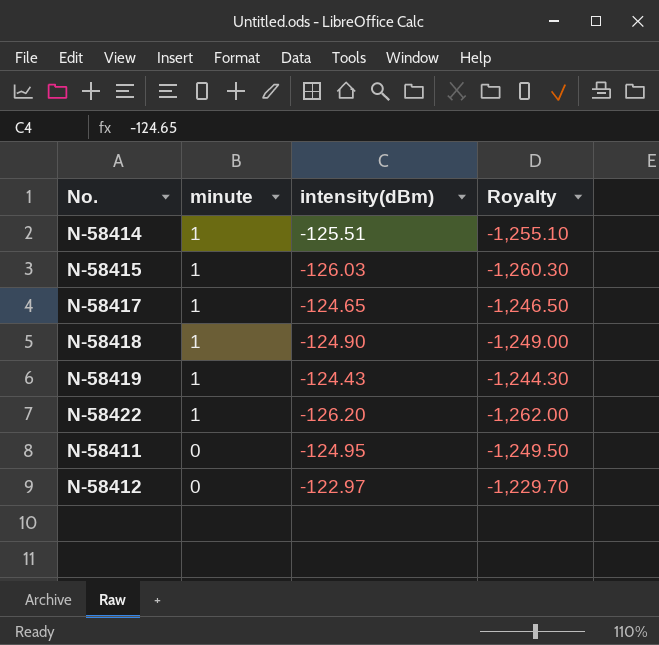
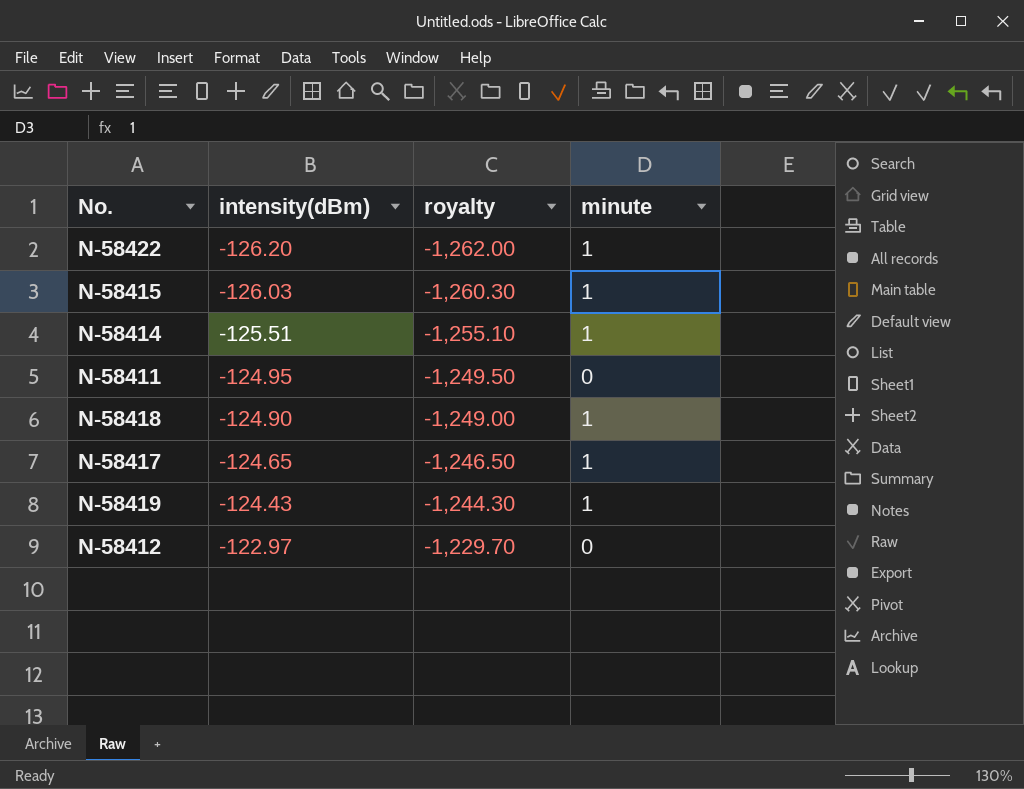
row order: minute descending -> intensity(dBm) ascending
column name: Royalty -> royalty
column minute | position: 2 -> 4

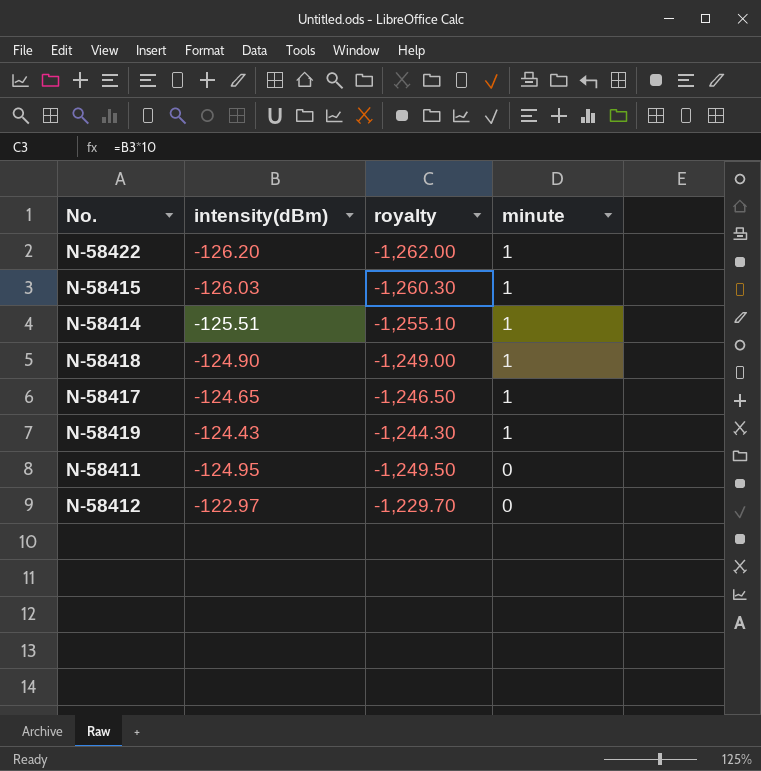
row order: intensity(dBm) ascending -> minute descending

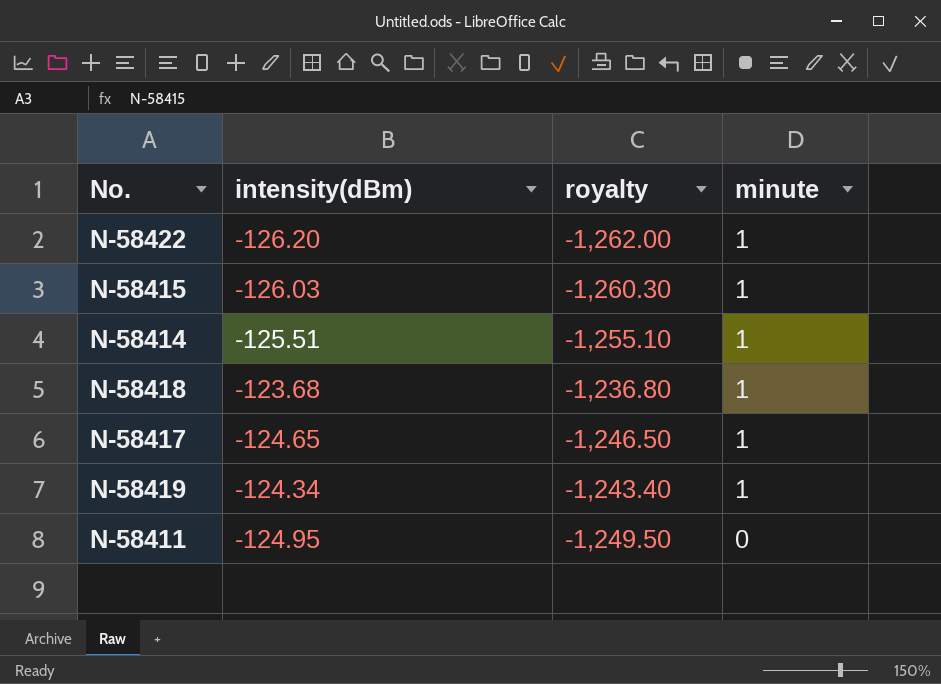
row N-58412: -122.97 | -1,229.70 | 0 -> none
N-58418 | intensity(dBm): -124.90 -> -123.68
N-58418 | royalty: -1,249.00 -> -1,236.80
N-58419 | intensity(dBm): -124.43 -> -124.34
N-58419 | royalty: -1,244.30 -> -1,243.40

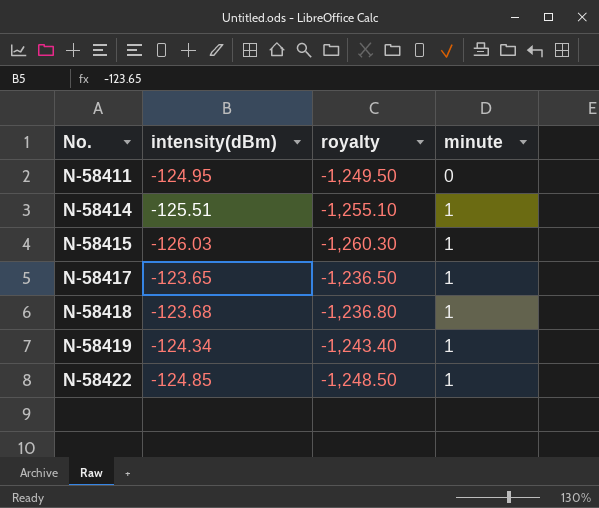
row order: minute descending -> No. ascending
N-58417 | intensity(dBm): -124.65 -> -123.65
N-58417 | royalty: -1,246.50 -> -1,236.50
N-58422 | intensity(dBm): -126.20 -> -124.85
N-58422 | royalty: -1,262.00 -> -1,248.50

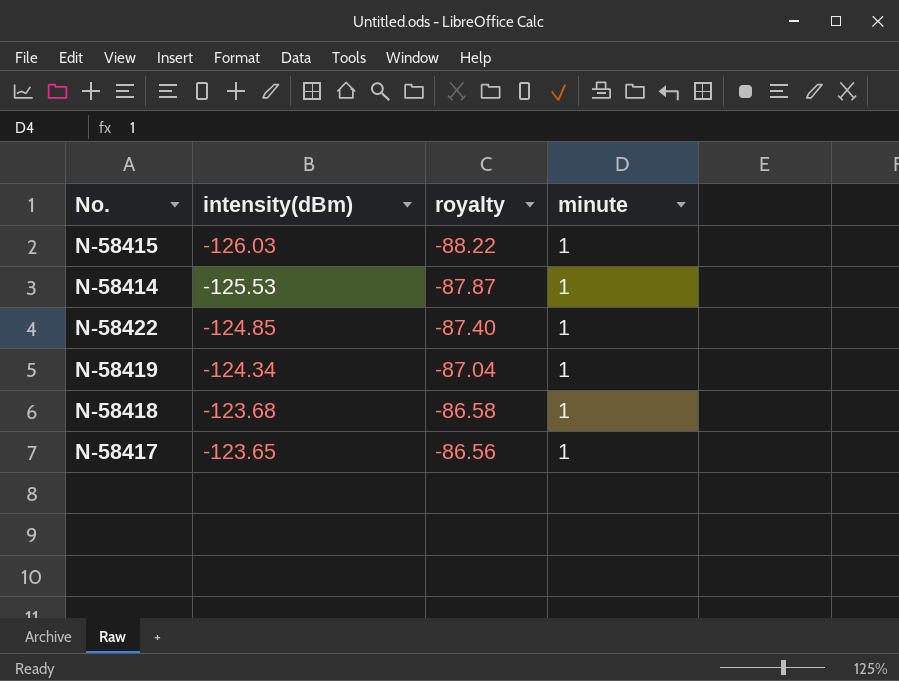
row order: No. ascending -> intensity(dBm) ascending
column royalty | formula: [intensity(dBm)] * 10 -> [intensity(dBm)] * 0.7
row N-58411: -124.95 | -1,249.50 | 0 -> none
N-58414 | intensity(dBm): -125.51 -> -125.53

